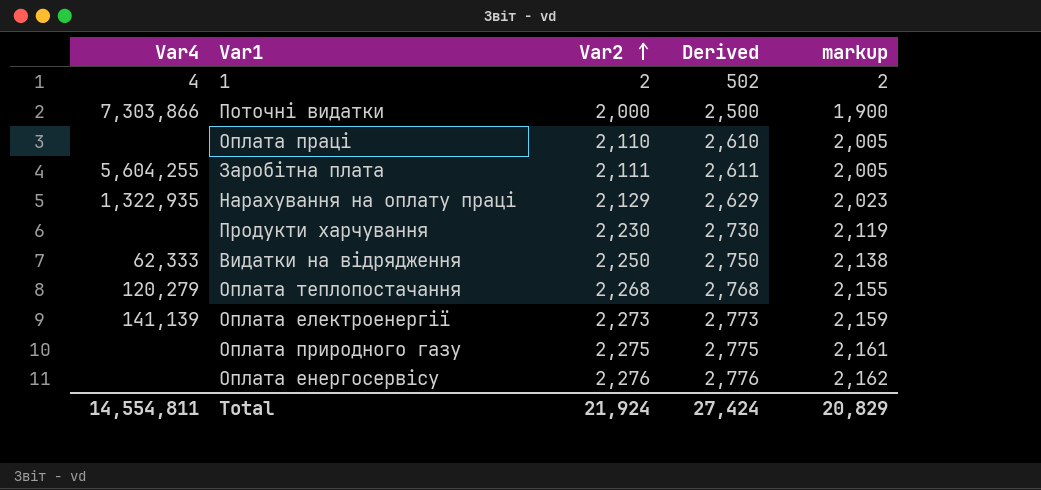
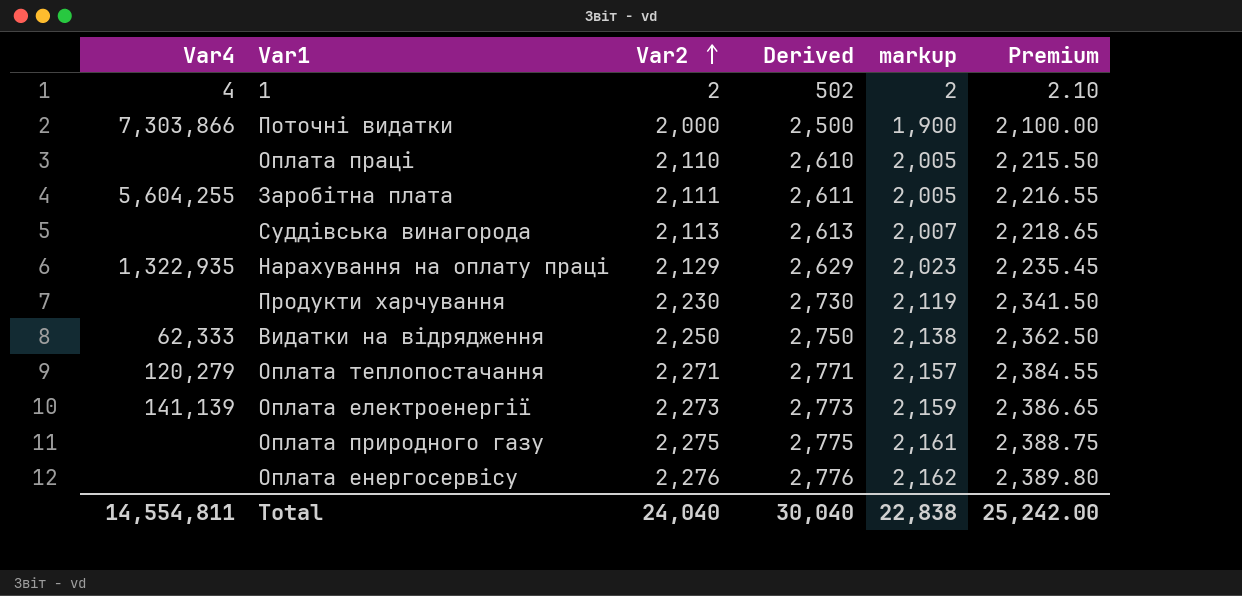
column Premium | formula: none -> [Var2] * 1.05
row Суддівська винагорода: none -> none | 2,113 | 2,613 | 2,007 | 2,218.65
Оплата теплопостачання | Var2: 2,268 -> 2,271
Оплата теплопостачання | Derived: 2,768 -> 2,771
Оплата теплопостачання | markup: 2,155 -> 2,157
Total | Var2: 21,924 -> 24,040
Total | Derived: 27,424 -> 30,040
Total | markup: 20,829 -> 22,838

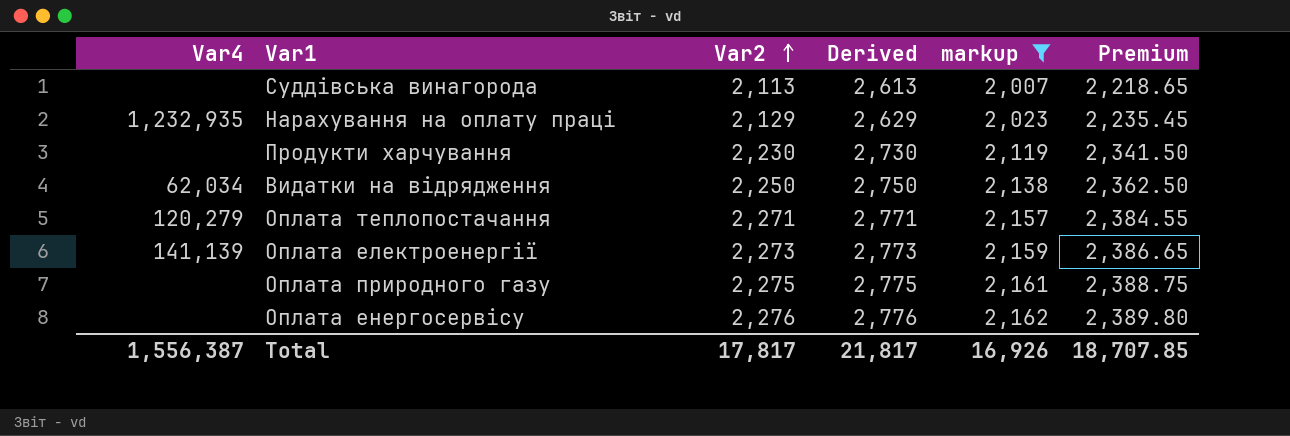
filter: none -> markup >= 2,007
Нарахування на оплату праці | Var4: 1,322,935 -> 1,232,935
Видатки на відрядження | Var4: 62,333 -> 62,034
Total | Var4: 14,554,811 -> 1,556,387
Total | Var2: 24,040 -> 17,817
Total | Derived: 30,040 -> 21,817
Total | markup: 22,838 -> 16,926
Total | Premium: 25,242.00 -> 18,707.85

